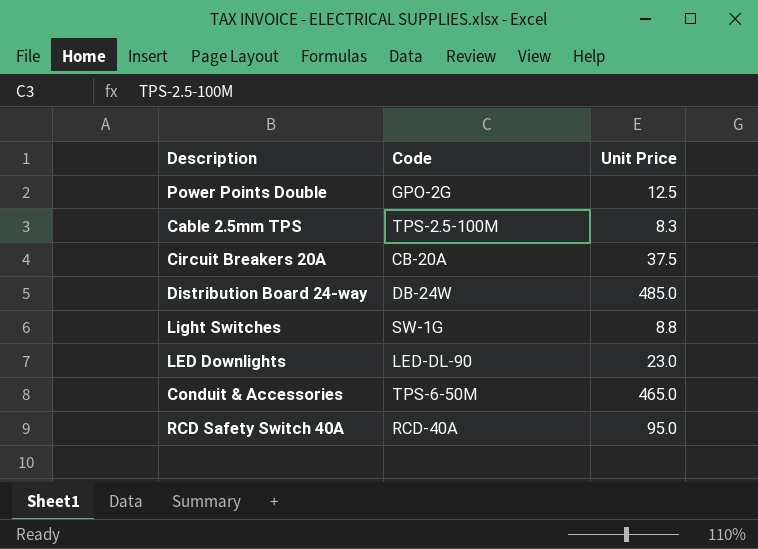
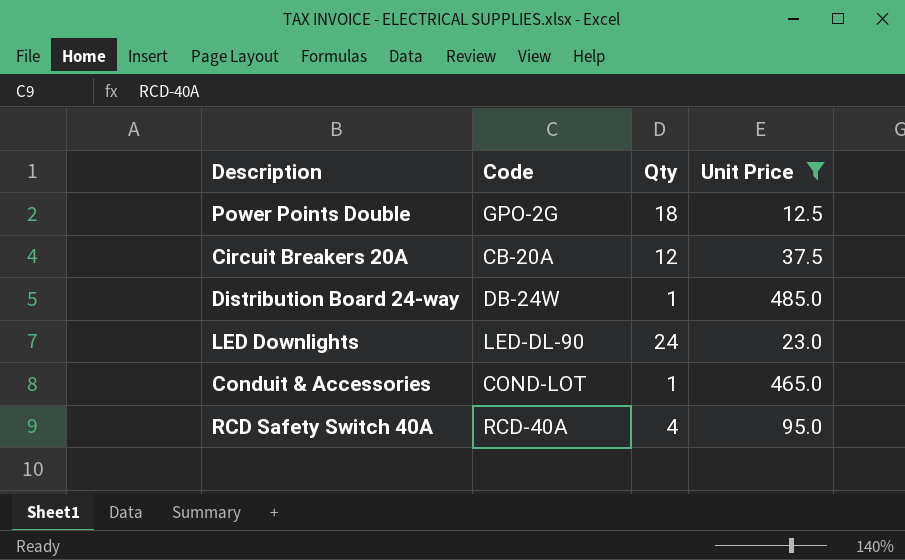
filter: none -> Unit Price >= 12.5
column Qty | position: none -> 3
Conduit & Accessories | Code: TPS-6-50M -> COND-LOT

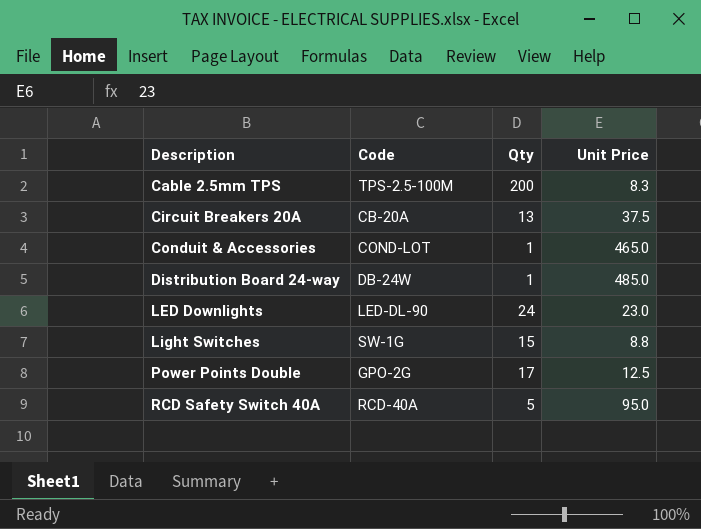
filter: Unit Price >= 12.5 -> none
row order: none -> Description ascending
Circuit Breakers 20A | Qty: 12 -> 13
Power Points Double | Qty: 18 -> 17
RCD Safety Switch 40A | Qty: 4 -> 5

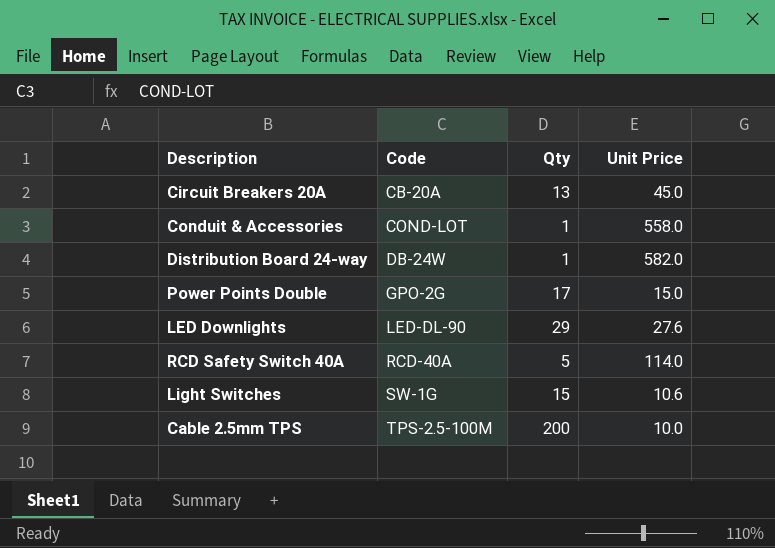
row order: Description ascending -> Code ascending
Circuit Breakers 20A | Unit Price: 37.5 -> 45.0
Conduit & Accessories | Unit Price: 465.0 -> 558.0
Distribution Board 24-way | Unit Price: 485.0 -> 582.0
Power Points Double | Unit Price: 12.5 -> 15.0
LED Downlights | Qty: 24 -> 29
LED Downlights | Unit Price: 23.0 -> 27.6
RCD Safety Switch 40A | Unit Price: 95.0 -> 114.0
Light Switches | Unit Price: 8.8 -> 10.6
Cable 2.5mm TPS | Unit Price: 8.3 -> 10.0

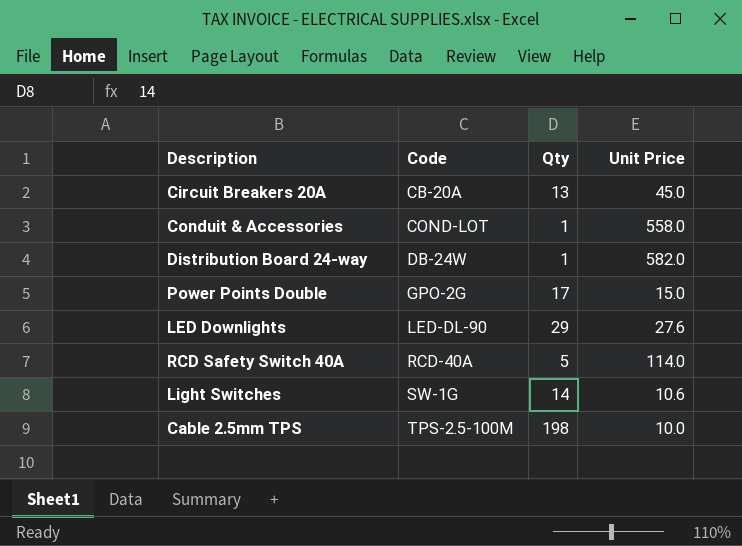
Light Switches | Qty: 15 -> 14
Cable 2.5mm TPS | Qty: 200 -> 198

